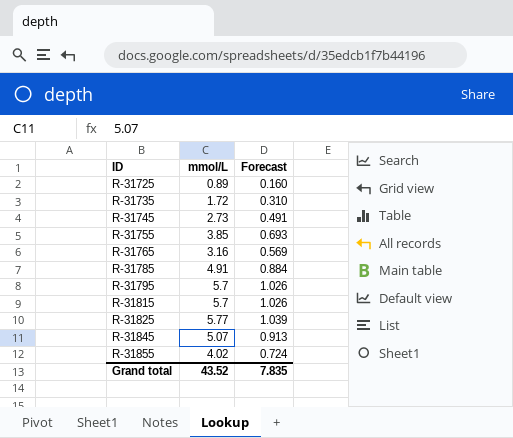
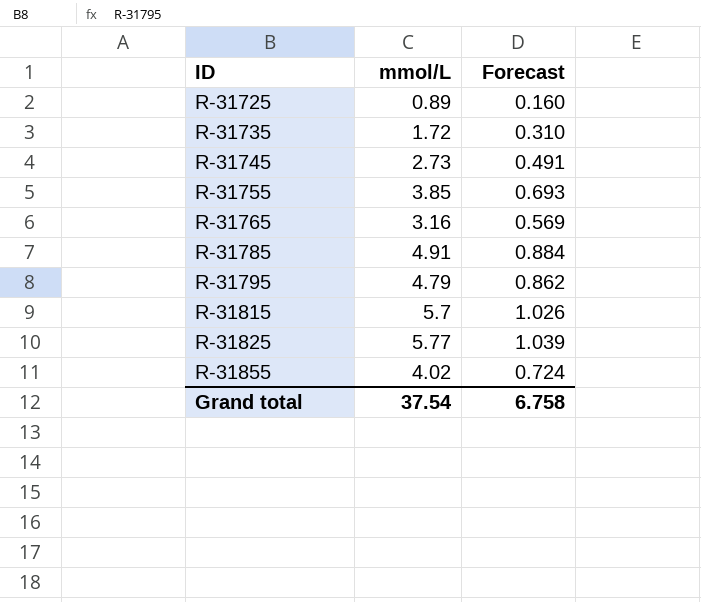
row R-31845: 5.07 | 0.913 -> none
R-31795 | mmol/L: 5.7 -> 4.79
R-31795 | Forecast: 1.026 -> 0.862
Grand total | mmol/L: 43.52 -> 37.54
Grand total | Forecast: 7.835 -> 6.758

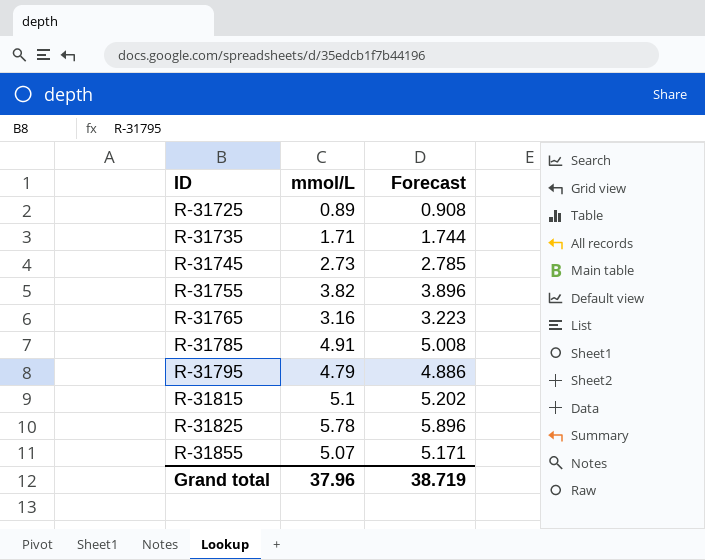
column Forecast | formula: [mmol/L] * 0.18 -> [mmol/L] * 1.02
R-31735 | mmol/L: 1.72 -> 1.71
R-31755 | mmol/L: 3.85 -> 3.82
R-31815 | mmol/L: 5.7 -> 5.1
R-31825 | mmol/L: 5.77 -> 5.78
R-31855 | mmol/L: 4.02 -> 5.07
Grand total | mmol/L: 37.54 -> 37.96
Grand total | Forecast: 6.758 -> 38.719

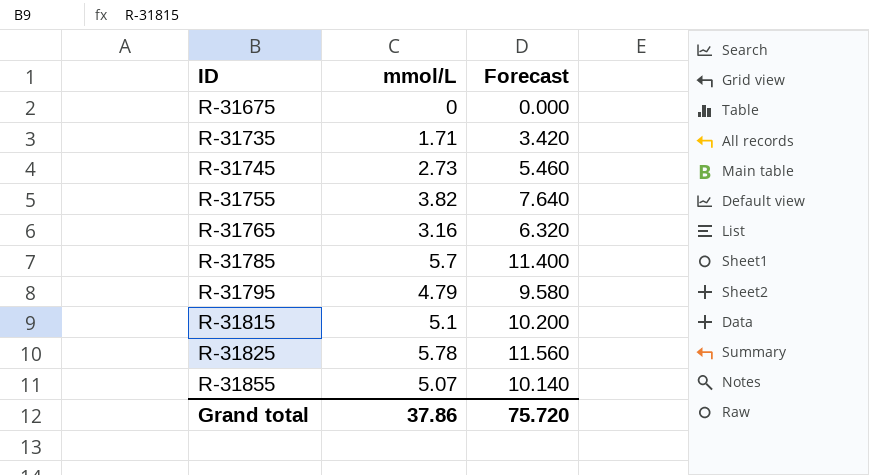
column Forecast | formula: [mmol/L] * 1.02 -> [mmol/L] * 2
row R-31725: 0.89 | 0.908 -> none
row R-31675: none -> 0 | 0.000
R-31785 | mmol/L: 4.91 -> 5.7
Grand total | mmol/L: 37.96 -> 37.86
Grand total | Forecast: 38.719 -> 75.720

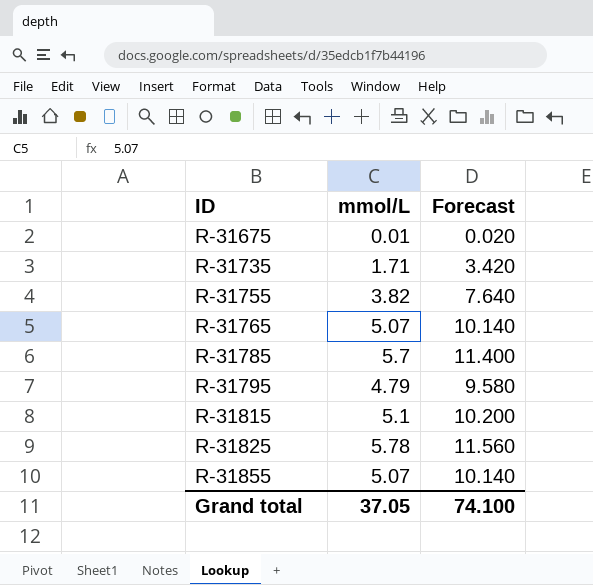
row R-31745: 2.73 | 5.460 -> none
R-31675 | mmol/L: 0 -> 0.01
R-31675 | Forecast: 0.000 -> 0.020
R-31765 | mmol/L: 3.16 -> 5.07
R-31765 | Forecast: 6.320 -> 10.140
Grand total | mmol/L: 37.86 -> 37.05
Grand total | Forecast: 75.720 -> 74.100

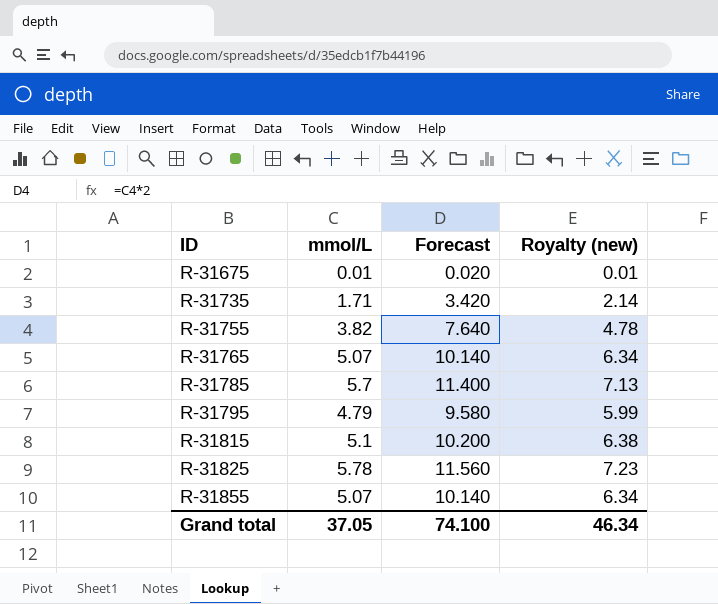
column Royalty (new) | formula: none -> [mmol/L] * 1.25

